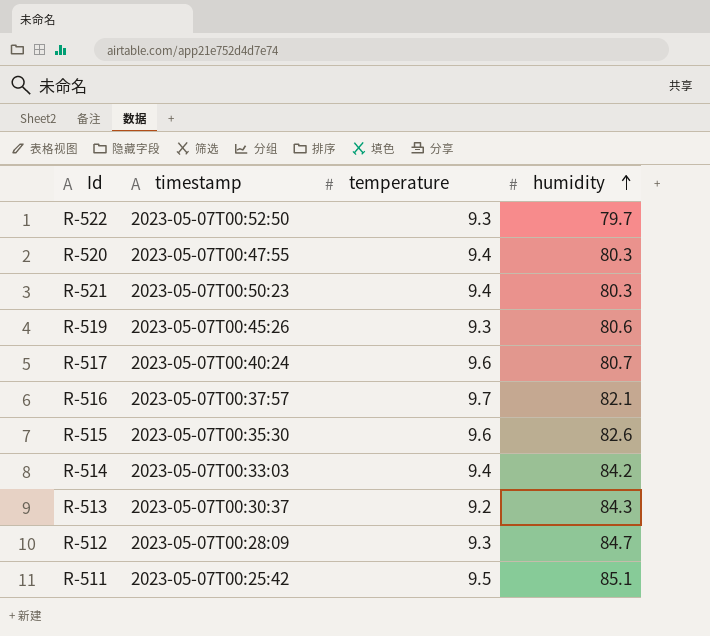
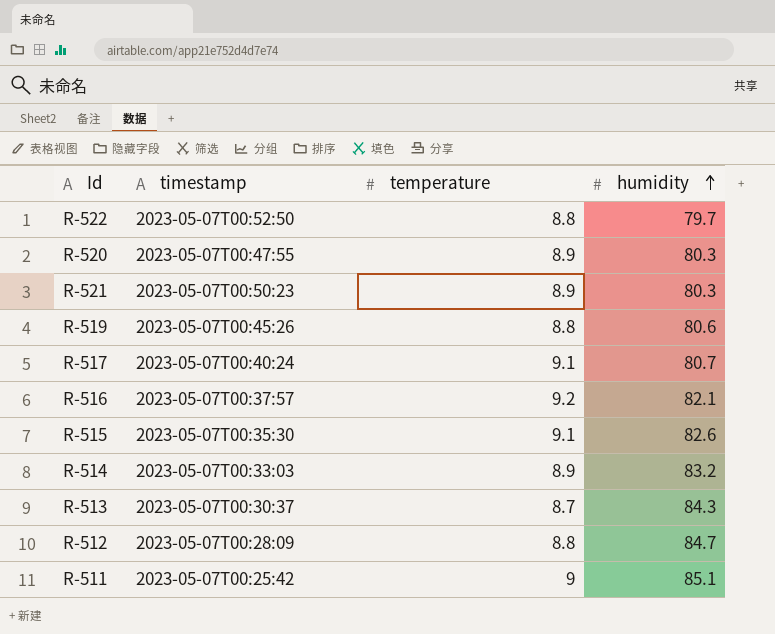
R-522 | temperature: 9.3 -> 8.8
R-520 | temperature: 9.4 -> 8.9
R-521 | temperature: 9.4 -> 8.9
R-519 | temperature: 9.3 -> 8.8
R-517 | temperature: 9.6 -> 9.1
R-516 | temperature: 9.7 -> 9.2
R-515 | temperature: 9.6 -> 9.1
R-514 | temperature: 9.4 -> 8.9
R-514 | humidity: 84.2 -> 83.2
R-513 | temperature: 9.2 -> 8.7
R-512 | temperature: 9.3 -> 8.8
R-511 | temperature: 9.5 -> 9

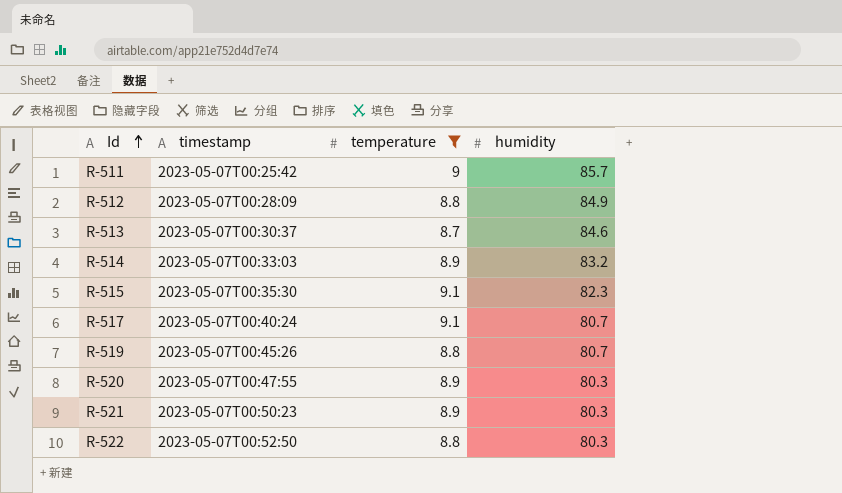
filter: none -> temperature != 9.2
row order: humidity ascending -> Id ascending
R-511 | humidity: 85.1 -> 85.7
R-512 | humidity: 84.7 -> 84.9
R-513 | humidity: 84.3 -> 84.6
R-515 | humidity: 82.6 -> 82.3
R-519 | humidity: 80.6 -> 80.7
R-522 | humidity: 79.7 -> 80.3

